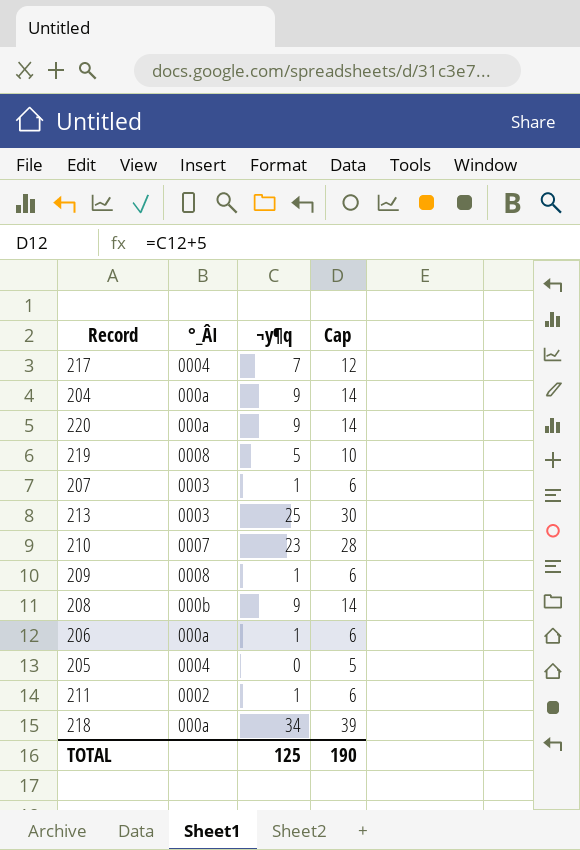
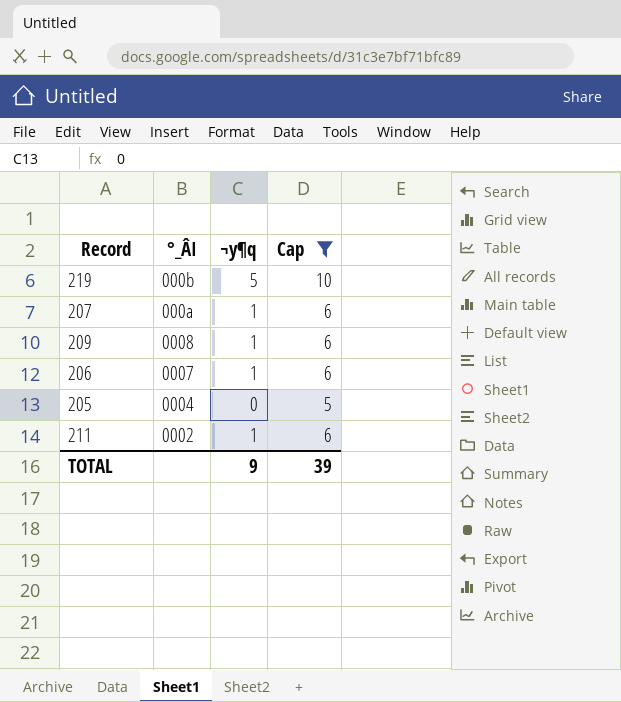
filter: none -> Cap <= 10
219 | °_ÂI: 0008 -> 000b
207 | °_ÂI: 0003 -> 000a
206 | °_ÂI: 000a -> 0007
TOTAL | ¬y¶q: 125 -> 9
TOTAL | Cap: 190 -> 39

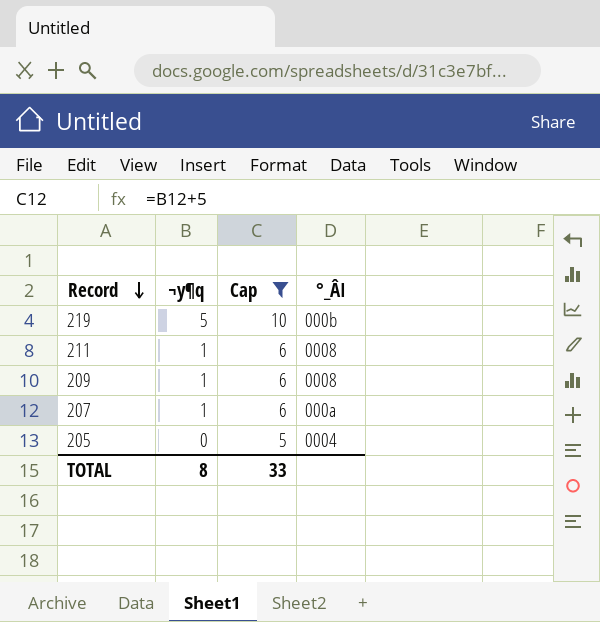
row order: none -> Record descending
column °_ÂI | position: 2 -> 4
row 206: 0007 | 1 | 6 -> none
211 | °_ÂI: 0002 -> 0008
TOTAL | ¬y¶q: 9 -> 8
TOTAL | Cap: 39 -> 33

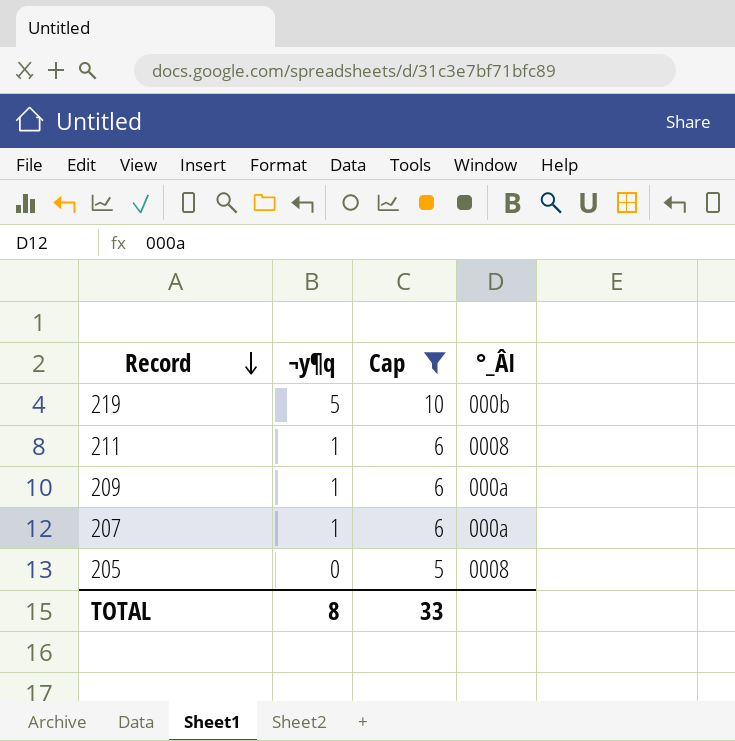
209 | °_ÂI: 0008 -> 000a
205 | °_ÂI: 0004 -> 0008

